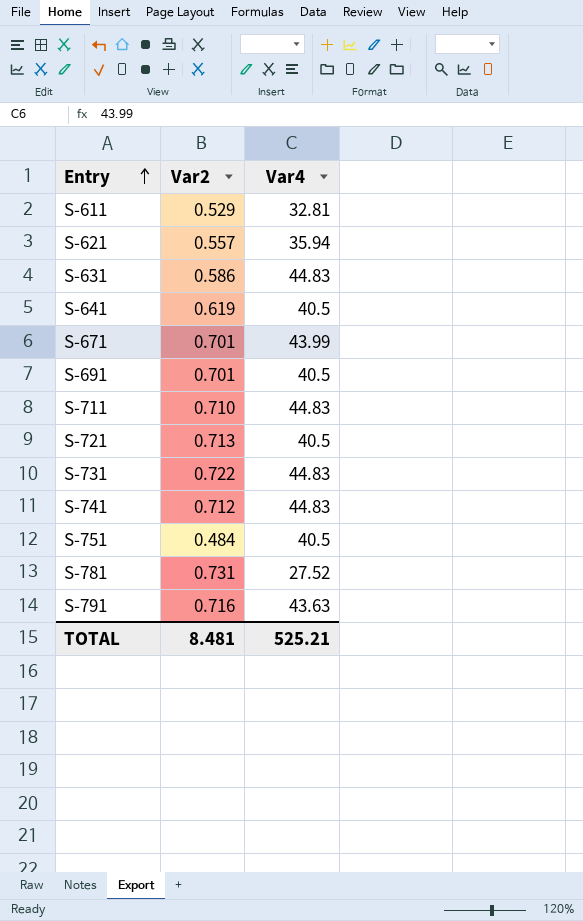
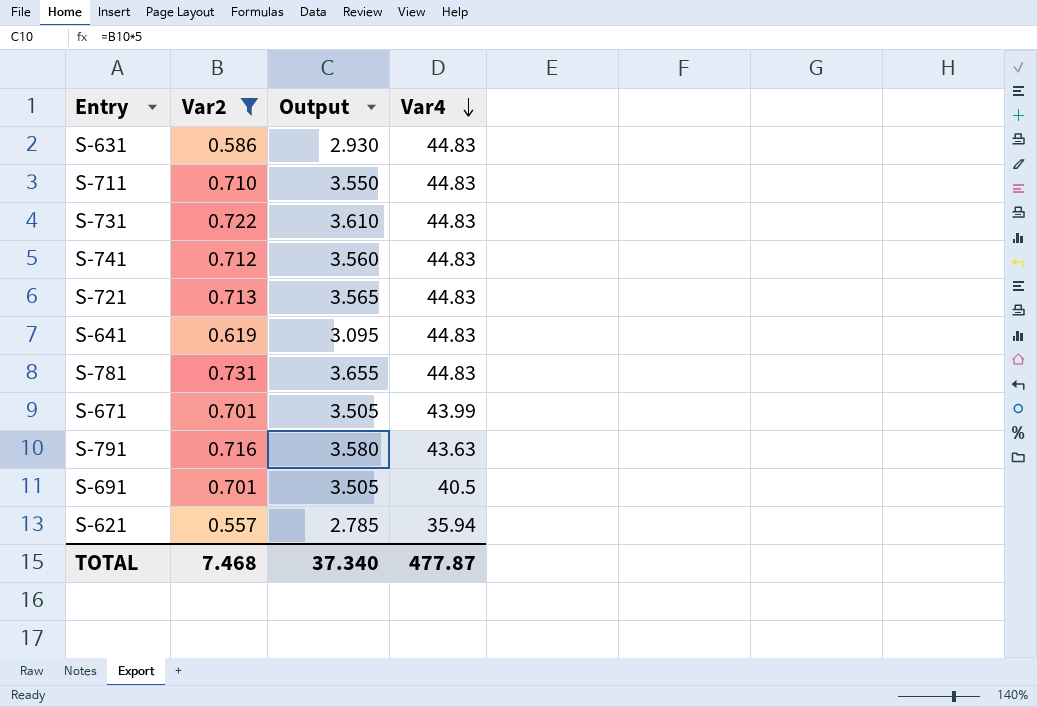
filter: none -> Var2 >= 0.557
row order: Entry ascending -> Var4 descending
column Output | formula: none -> [Var2] * 5
S-721 | Var4: 40.5 -> 44.83
S-641 | Var4: 40.5 -> 44.83
S-781 | Var4: 27.52 -> 44.83
TOTAL | Var2: 8.481 -> 7.468
TOTAL | Var4: 525.21 -> 477.87

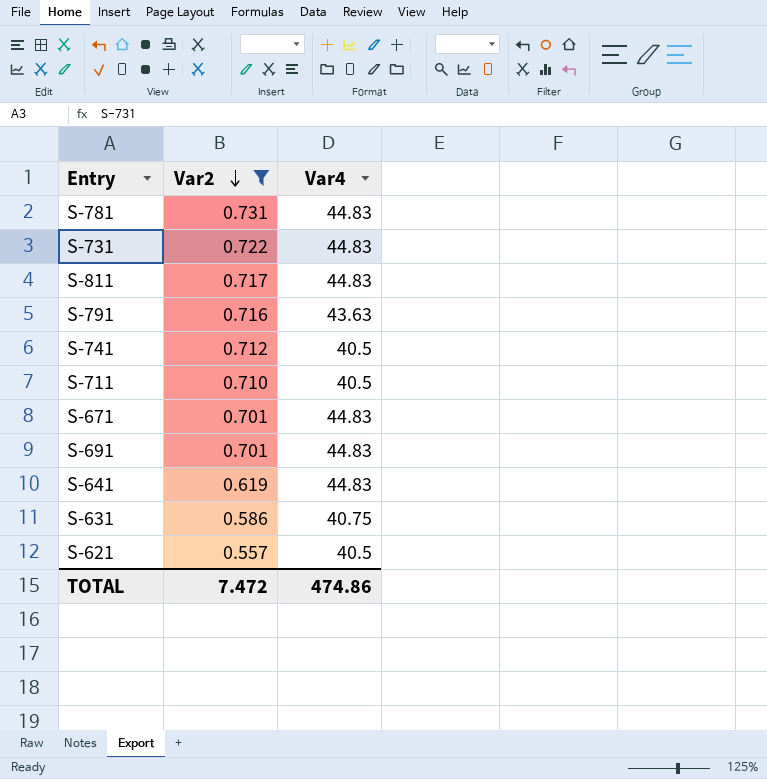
row order: Var4 descending -> Var2 descending
column Output | formula: [Var2] * 5 -> none
row S-721: 0.713 | 3.565 | 44.83 -> none
row S-811: none -> 0.717 | 44.83
S-741 | Var4: 44.83 -> 40.5
S-711 | Var4: 44.83 -> 40.5
S-671 | Var4: 43.99 -> 44.83
S-691 | Var4: 40.5 -> 44.83
S-631 | Var4: 44.83 -> 40.75
S-621 | Var4: 35.94 -> 40.5
TOTAL | Var2: 7.468 -> 7.472
TOTAL | Var4: 477.87 -> 474.86

